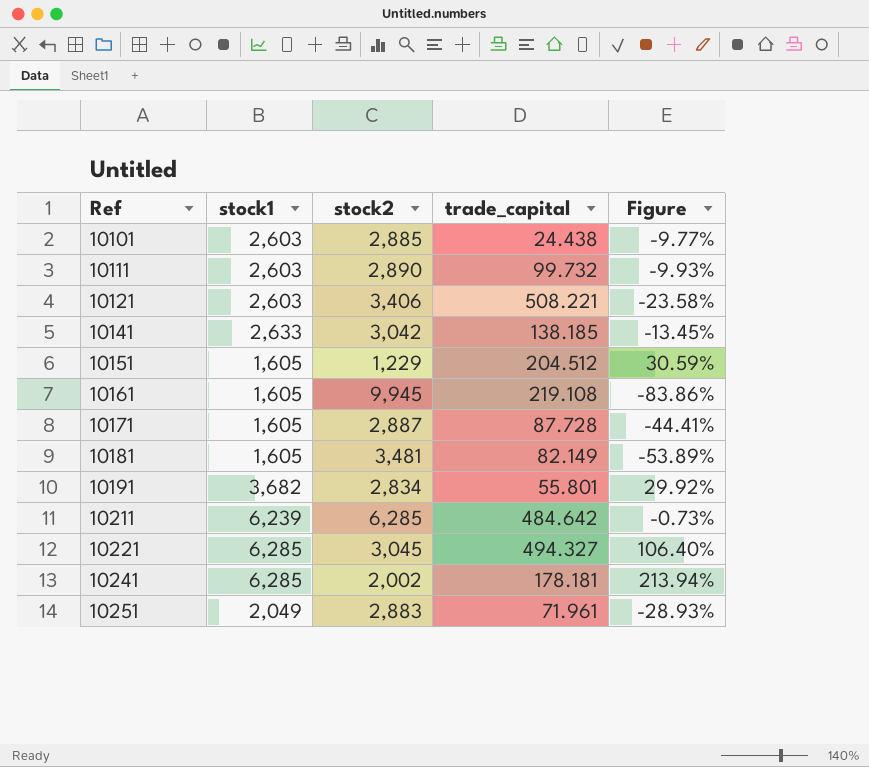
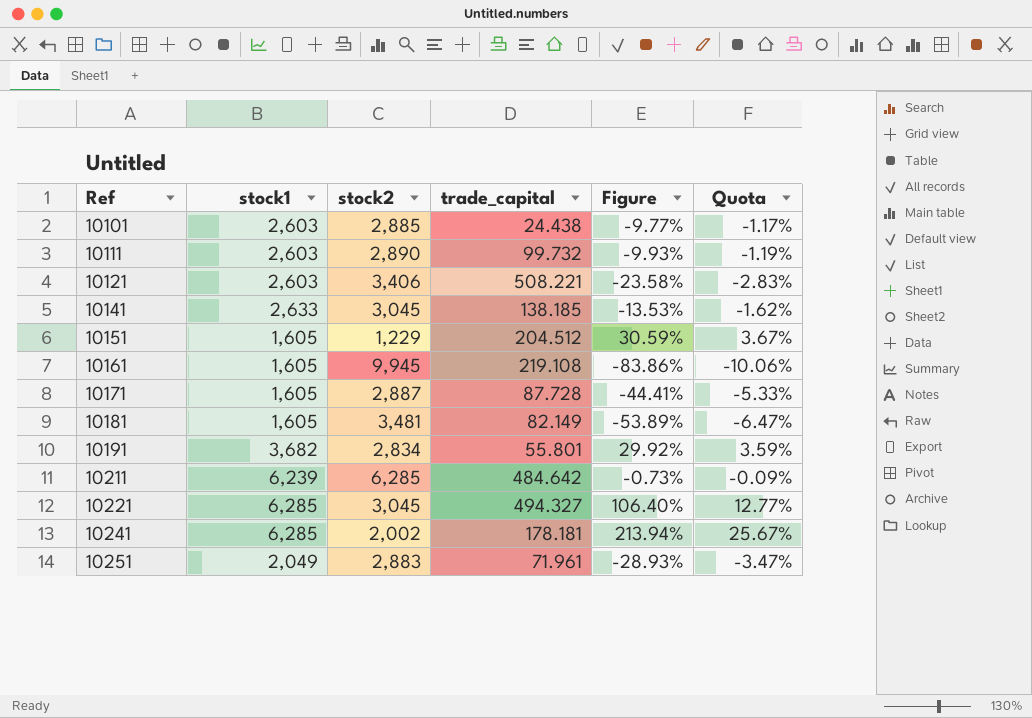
column Quota | formula: none -> [Figure] * 0.12
10141 | stock2: 3,042 -> 3,045
10141 | Figure: -13.45% -> -13.53%

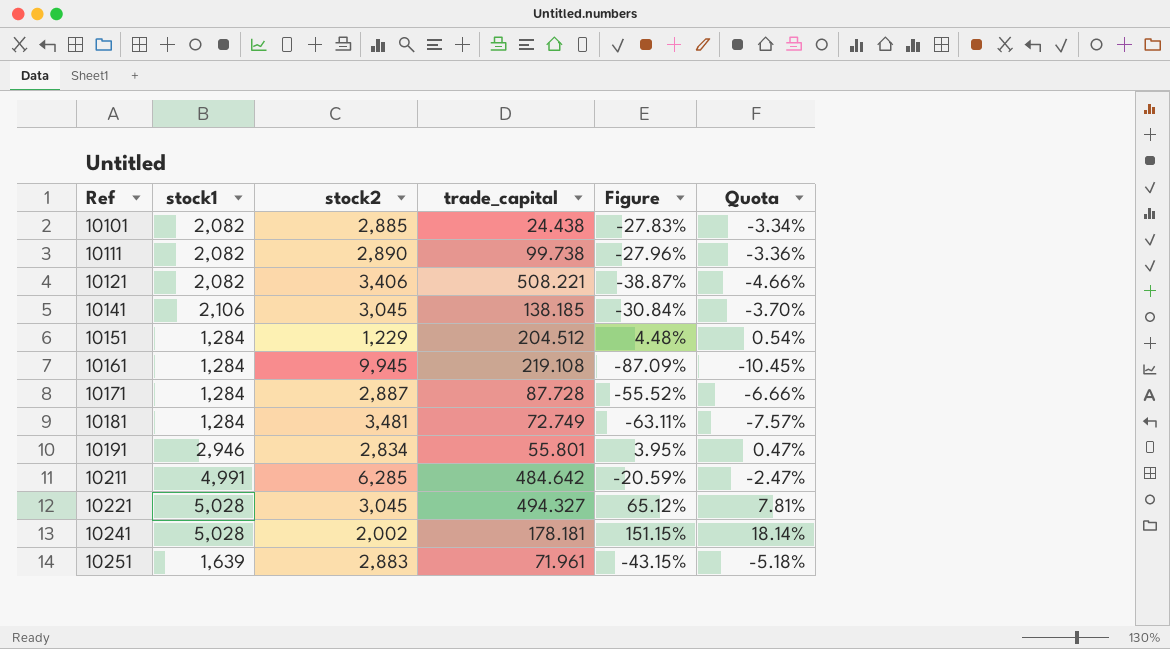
10101 | stock1: 2,603 -> 2,082
10101 | Figure: -9.77% -> -27.83%
10101 | Quota: -1.17% -> -3.34%
10111 | stock1: 2,603 -> 2,082
10111 | trade_capital: 99.732 -> 99.738
10111 | Figure: -9.93% -> -27.96%
10111 | Quota: -1.19% -> -3.36%
10121 | stock1: 2,603 -> 2,082
10121 | Figure: -23.58% -> -38.87%
10121 | Quota: -2.83% -> -4.66%
10141 | stock1: 2,633 -> 2,106
10141 | Figure: -13.53% -> -30.84%
10141 | Quota: -1.62% -> -3.70%
10151 | stock1: 1,605 -> 1,284
10151 | Figure: 30.59% -> 4.48%
10151 | Quota: 3.67% -> 0.54%
10161 | stock1: 1,605 -> 1,284
10161 | Figure: -83.86% -> -87.09%
10161 | Quota: -10.06% -> -10.45%
10171 | stock1: 1,605 -> 1,284
10171 | Figure: -44.41% -> -55.52%
10171 | Quota: -5.33% -> -6.66%
10181 | stock1: 1,605 -> 1,284
10181 | trade_capital: 82.149 -> 72.749
10181 | Figure: -53.89% -> -63.11%
10181 | Quota: -6.47% -> -7.57%
10191 | stock1: 3,682 -> 2,946
10191 | Figure: 29.92% -> 3.95%
10191 | Quota: 3.59% -> 0.47%
10211 | stock1: 6,239 -> 4,991
10211 | Figure: -0.73% -> -20.59%
10211 | Quota: -0.09% -> -2.47%
10221 | stock1: 6,285 -> 5,028
10221 | Figure: 106.40% -> 65.12%
10221 | Quota: 12.77% -> 7.81%
10241 | stock1: 6,285 -> 5,028
10241 | Figure: 213.94% -> 151.15%
10241 | Quota: 25.67% -> 18.14%
10251 | stock1: 2,049 -> 1,639
10251 | Figure: -28.93% -> -43.15%
10251 | Quota: -3.47% -> -5.18%

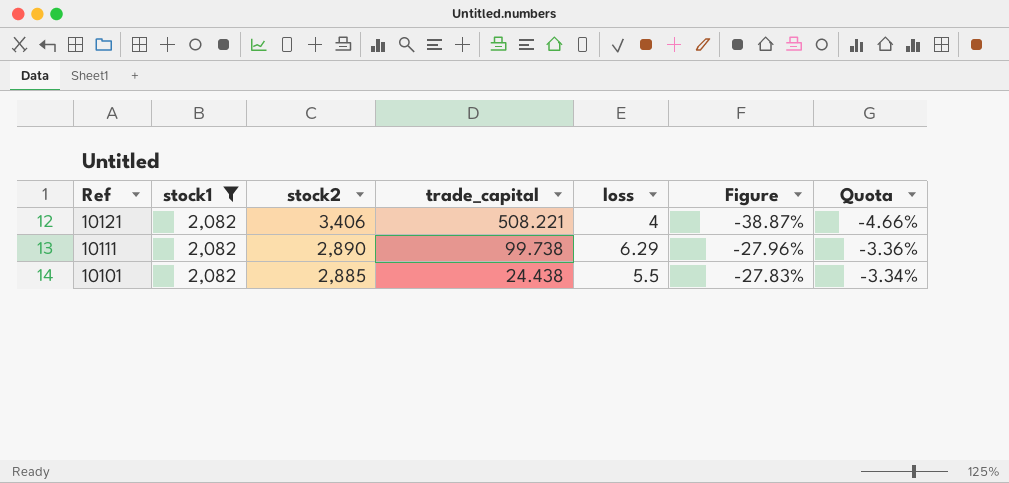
filter: none -> stock1 = 2,082
row order: Ref ascending -> Ref descending
column loss | position: none -> 5

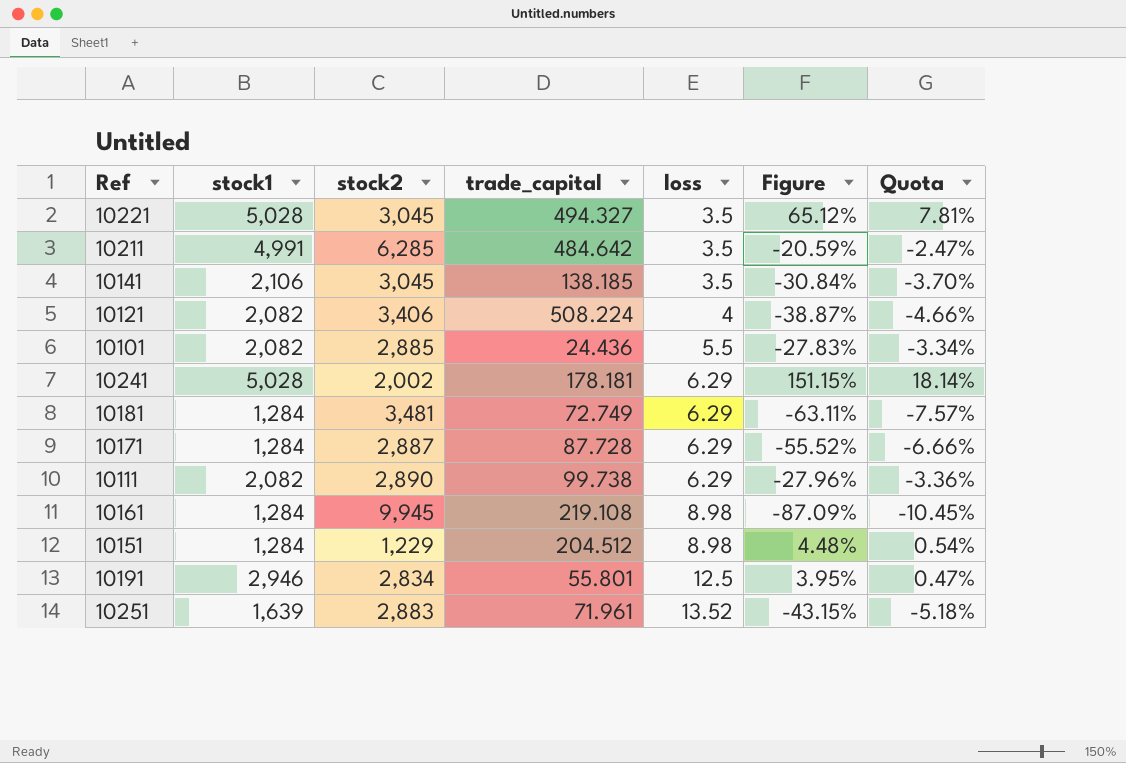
filter: stock1 = 2,082 -> none
row order: Ref descending -> loss ascending
10121 | trade_capital: 508.221 -> 508.224
10101 | trade_capital: 24.438 -> 24.436

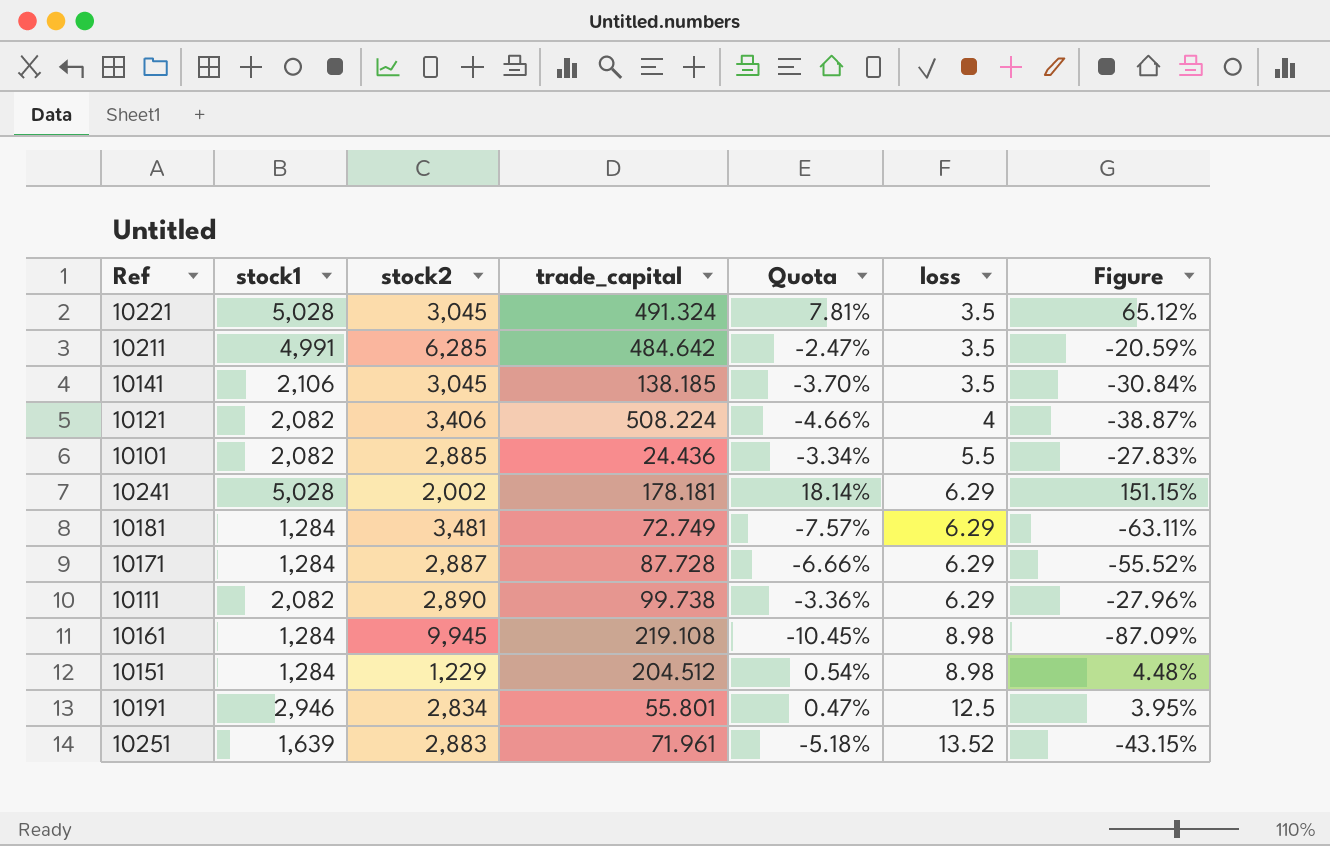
column Quota | position: 7 -> 5
10221 | trade_capital: 494.327 -> 491.324

